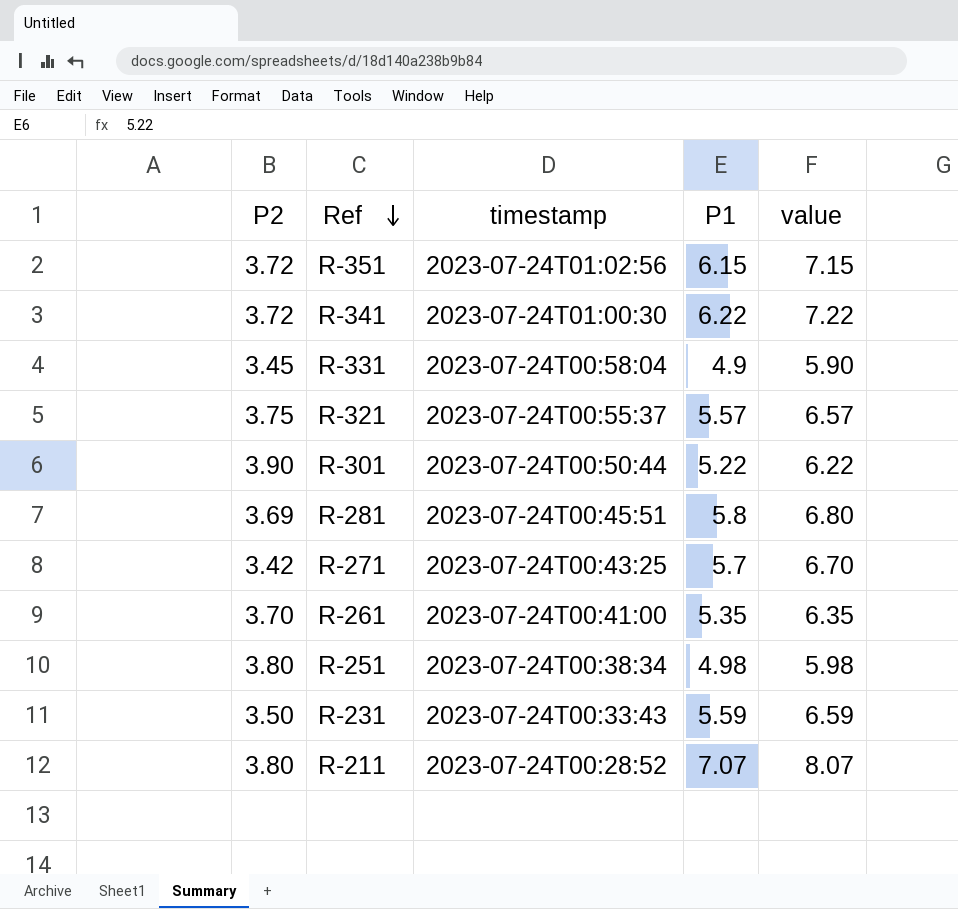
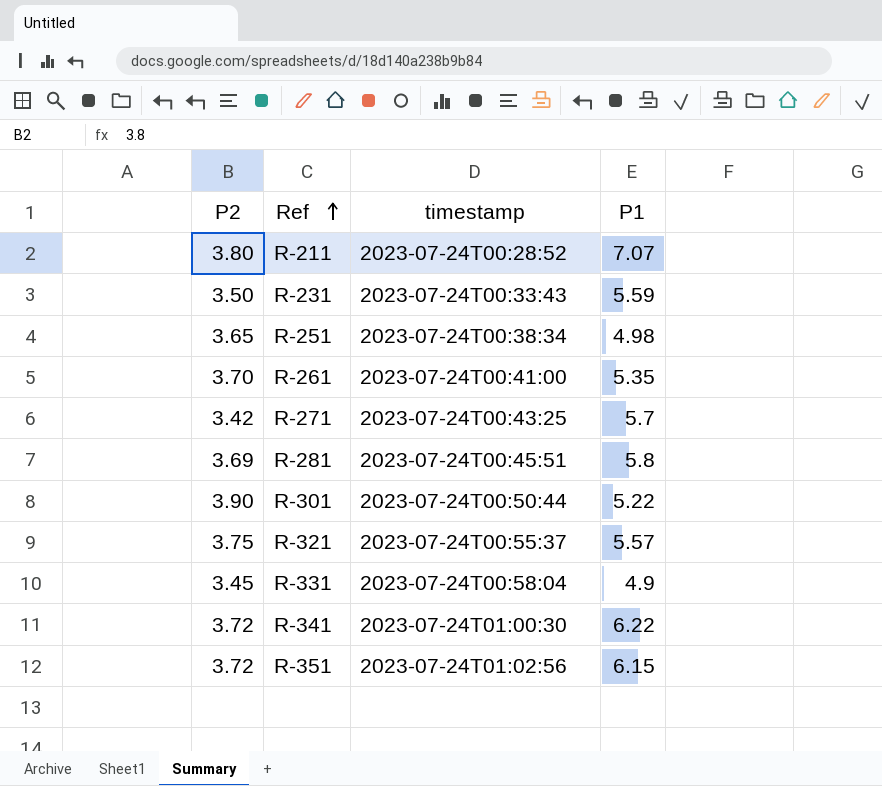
row order: Ref descending -> Ref ascending
column value | formula: [P1] + 1 -> none
R-251 | P2: 3.80 -> 3.65

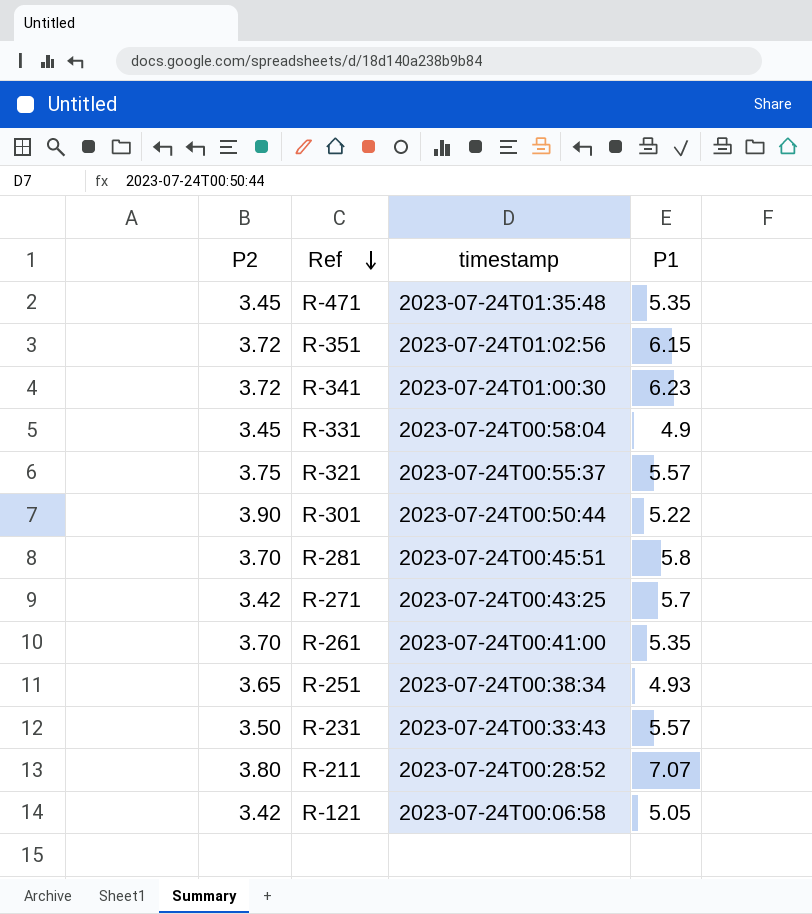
row order: Ref ascending -> Ref descending
row R-471: none -> 3.45 | 2023-07-24T01:35:48 | 5.35
R-341 | P1: 6.22 -> 6.23
R-281 | P2: 3.69 -> 3.70
R-251 | P1: 4.98 -> 4.93
R-231 | P1: 5.59 -> 5.57
row R-121: none -> 3.42 | 2023-07-24T00:06:58 | 5.05

